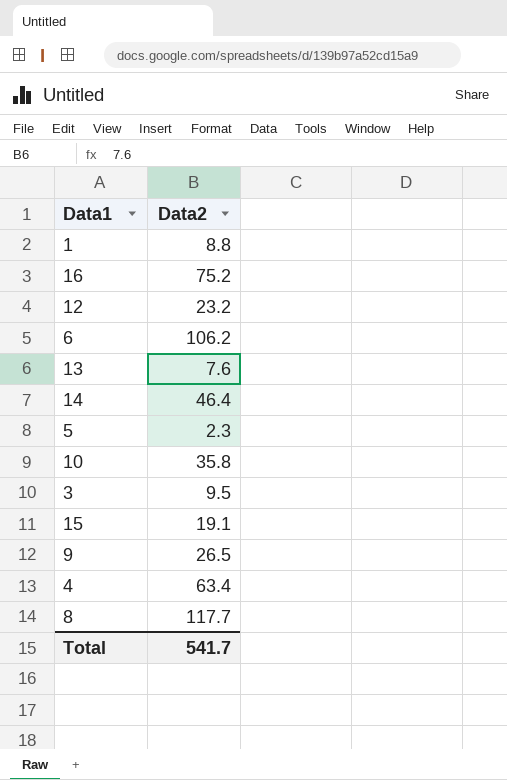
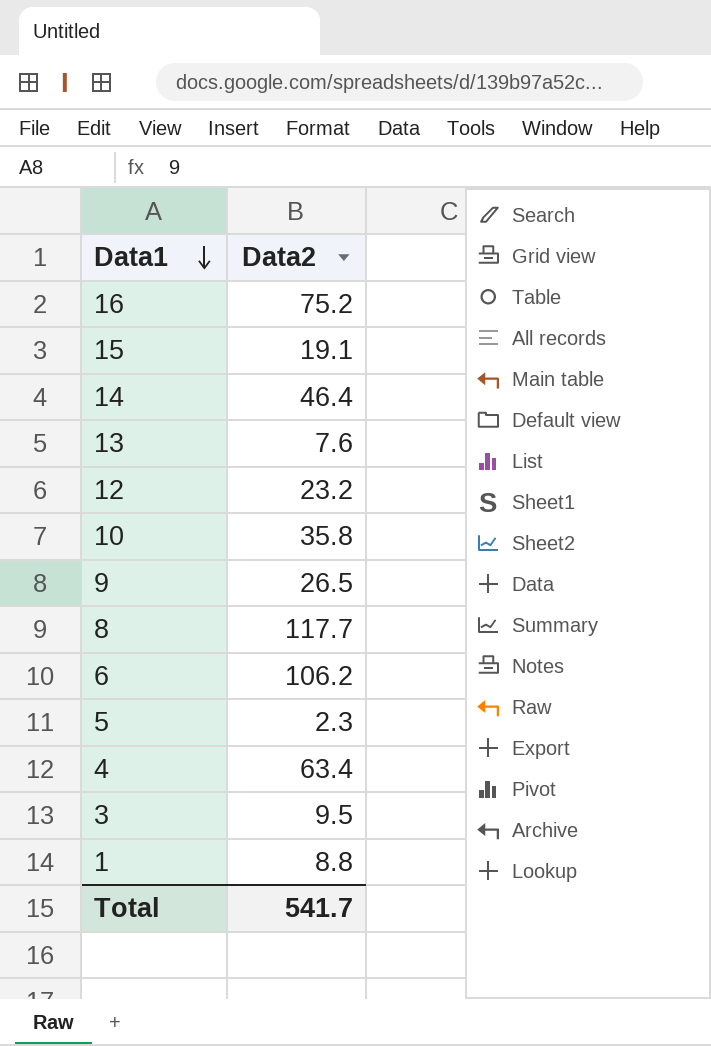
row order: none -> Data1 descending

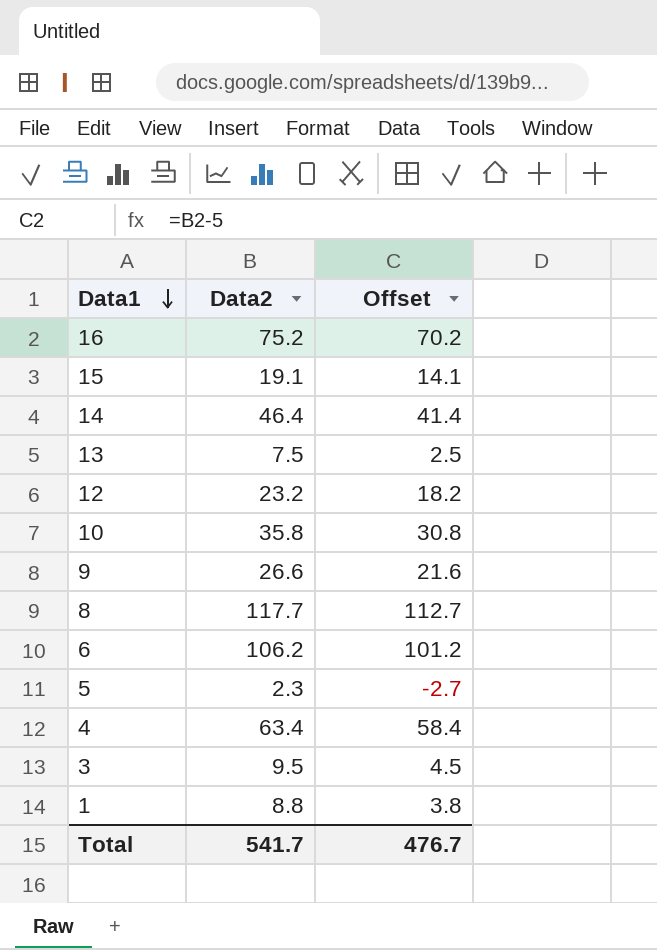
column Offset | formula: none -> [Data2] - 5
13 | Data2: 7.6 -> 7.5
9 | Data2: 26.5 -> 26.6

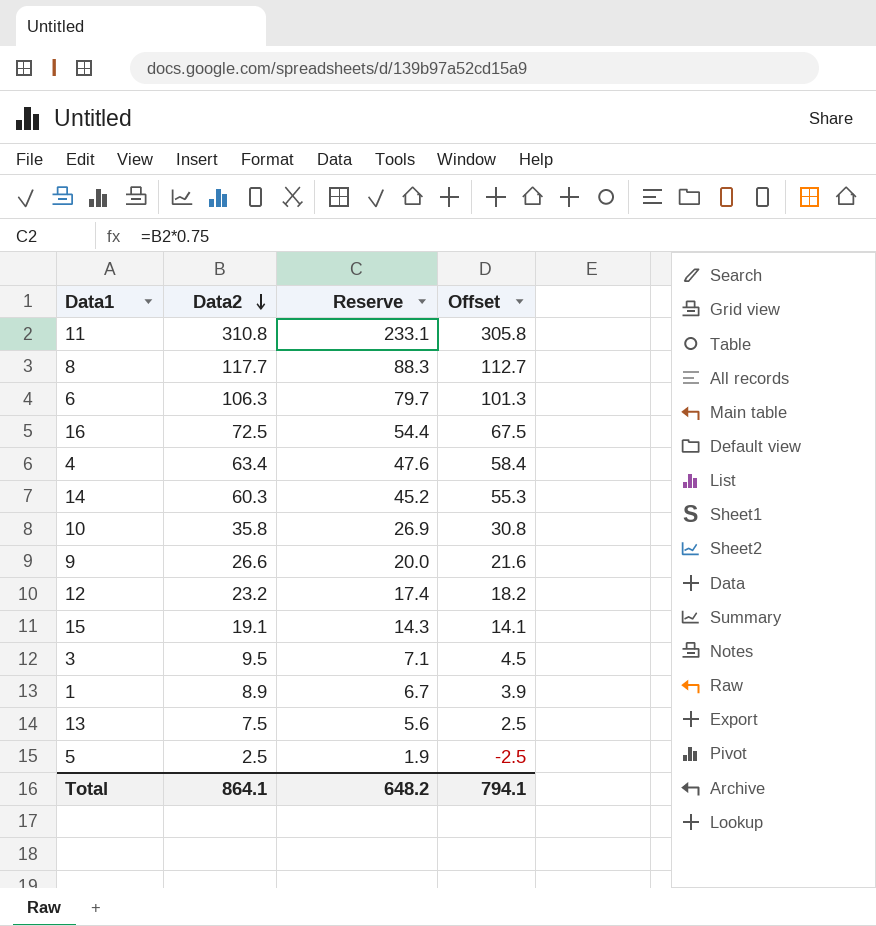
row order: Data1 descending -> Data2 descending
column Reserve | formula: none -> [Data2] * 0.75
row 11: none -> 310.8 | 233.1 | 305.8
6 | Data2: 106.2 -> 106.3
6 | Offset: 101.2 -> 101.3
16 | Data2: 75.2 -> 72.5
16 | Offset: 70.2 -> 67.5
14 | Data2: 46.4 -> 60.3
14 | Offset: 41.4 -> 55.3
1 | Data2: 8.8 -> 8.9
1 | Offset: 3.8 -> 3.9
5 | Data2: 2.3 -> 2.5
5 | Offset: -2.7 -> -2.5
Total | Data2: 541.7 -> 864.1
Total | Offset: 476.7 -> 794.1

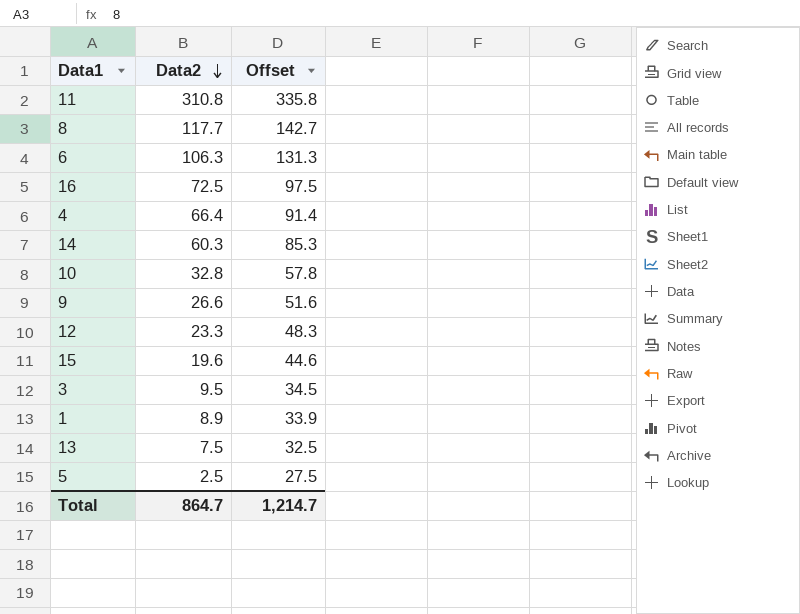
column Reserve | formula: [Data2] * 0.75 -> none
column Offset | formula: [Data2] - 5 -> [Data2] + 25
4 | Data2: 63.4 -> 66.4
10 | Data2: 35.8 -> 32.8
12 | Data2: 23.2 -> 23.3
15 | Data2: 19.1 -> 19.6
Total | Data2: 864.1 -> 864.7
Total | Offset: 794.1 -> 1,214.7

